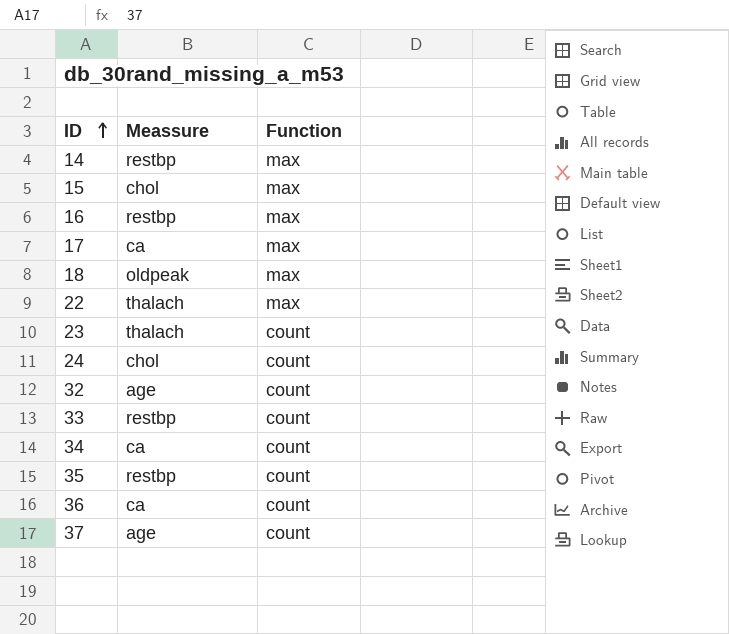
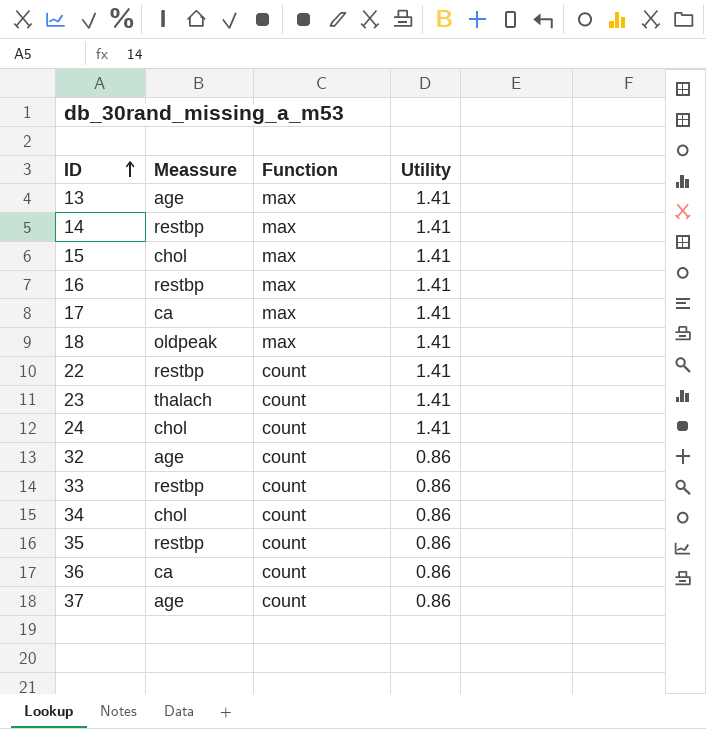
column Utility | position: none -> 4
row 13: none -> age | max | 1.41
22 | Meassure: thalach -> restbp
22 | Function: max -> count
34 | Meassure: ca -> chol

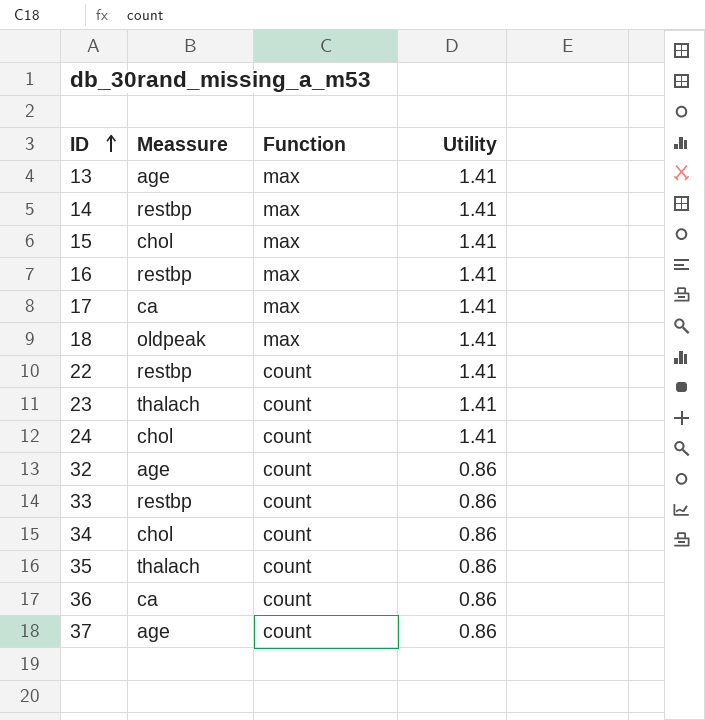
35 | Meassure: restbp -> thalach

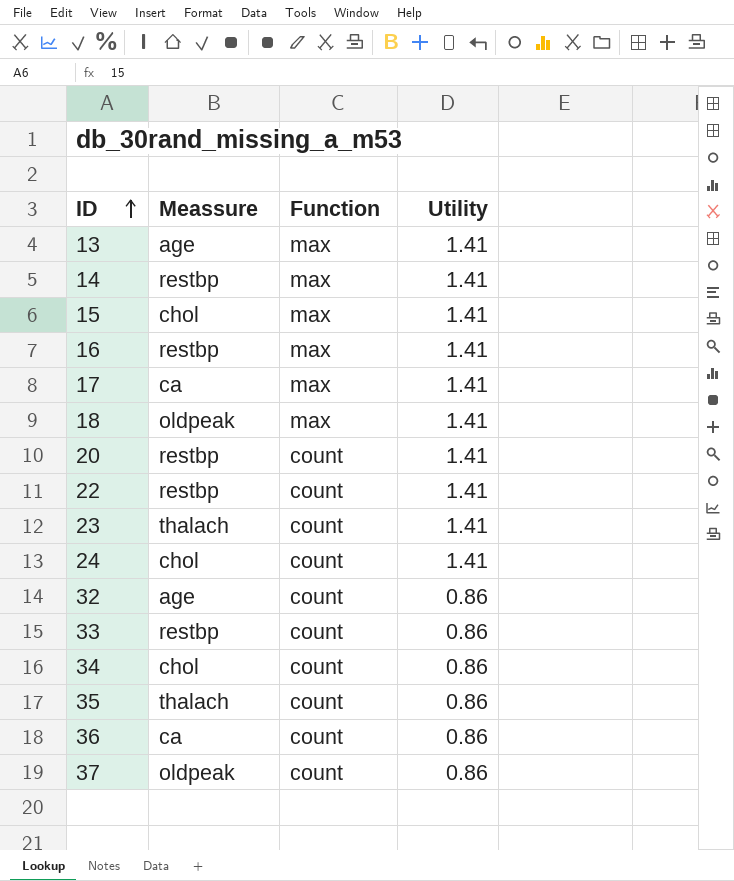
row 20: none -> restbp | count | 1.41
37 | Meassure: age -> oldpeak

